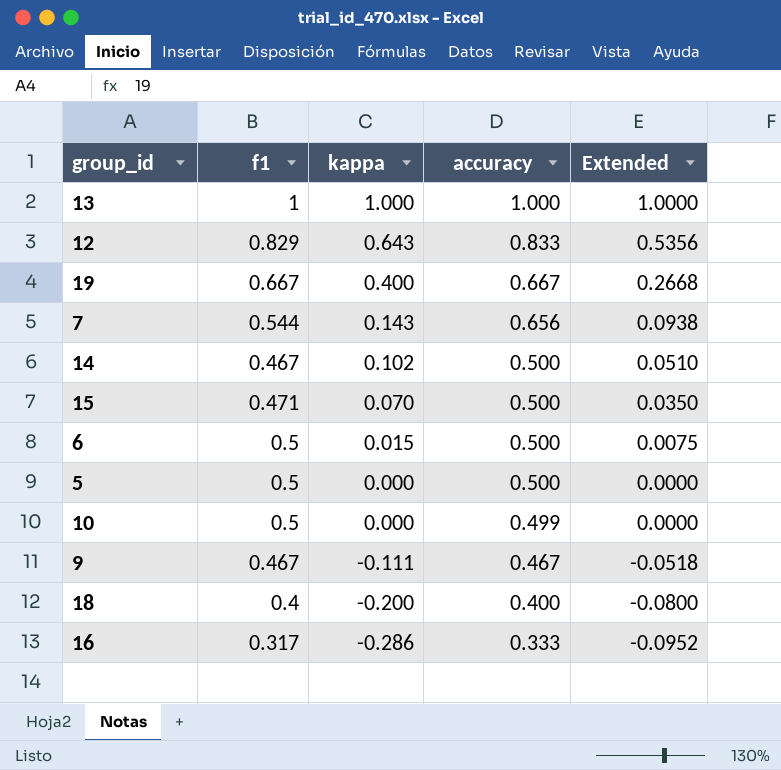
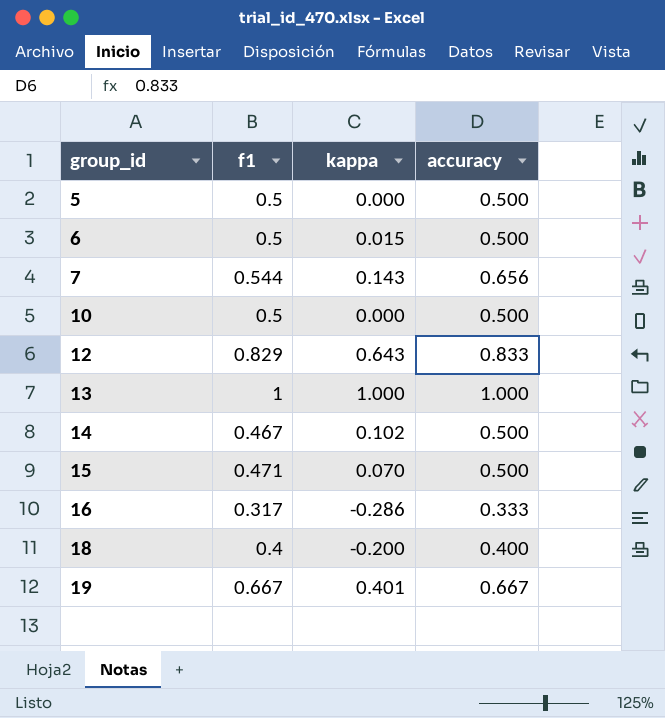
row order: kappa descending -> group_id ascending
column Extended | formula: [kappa] * [accuracy] -> none
row 9: 0.467 | -0.111 | 0.467 | -0.0518 -> none
10 | accuracy: 0.499 -> 0.500
19 | kappa: 0.400 -> 0.401

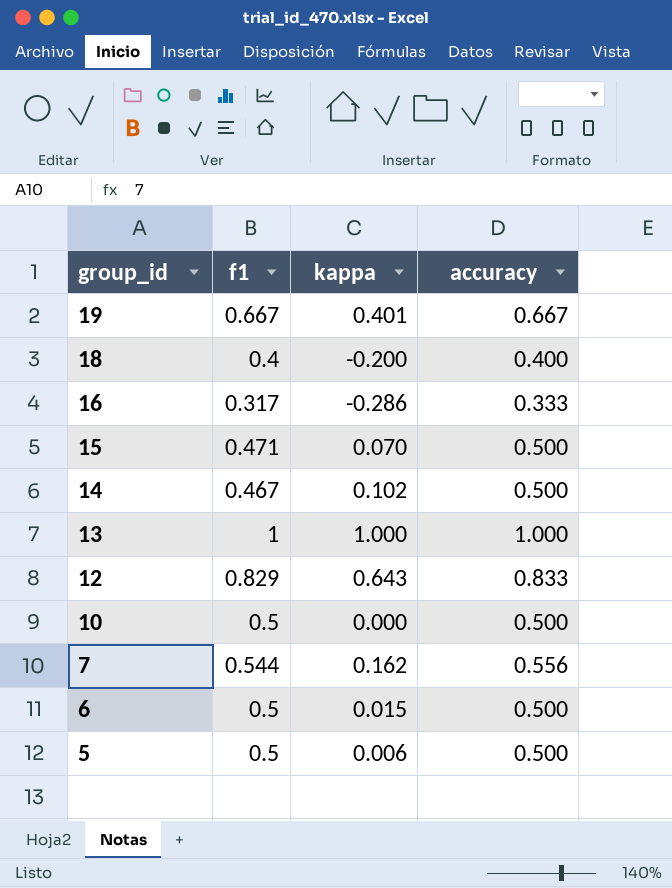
row order: group_id ascending -> group_id descending
7 | kappa: 0.143 -> 0.162
7 | accuracy: 0.656 -> 0.556
5 | kappa: 0.000 -> 0.006

